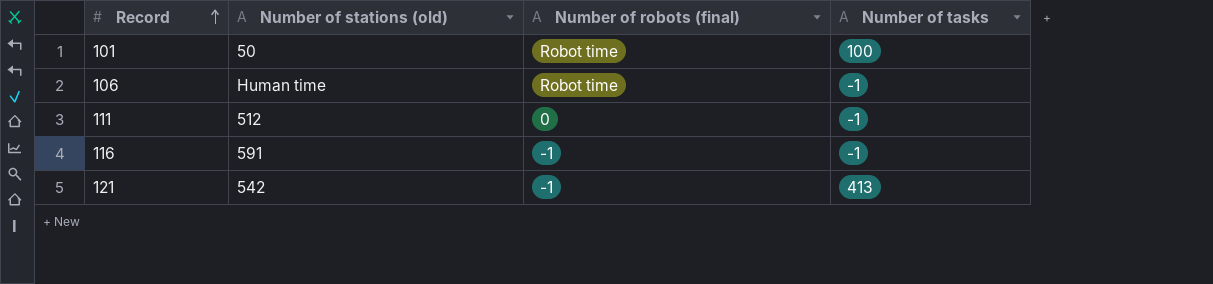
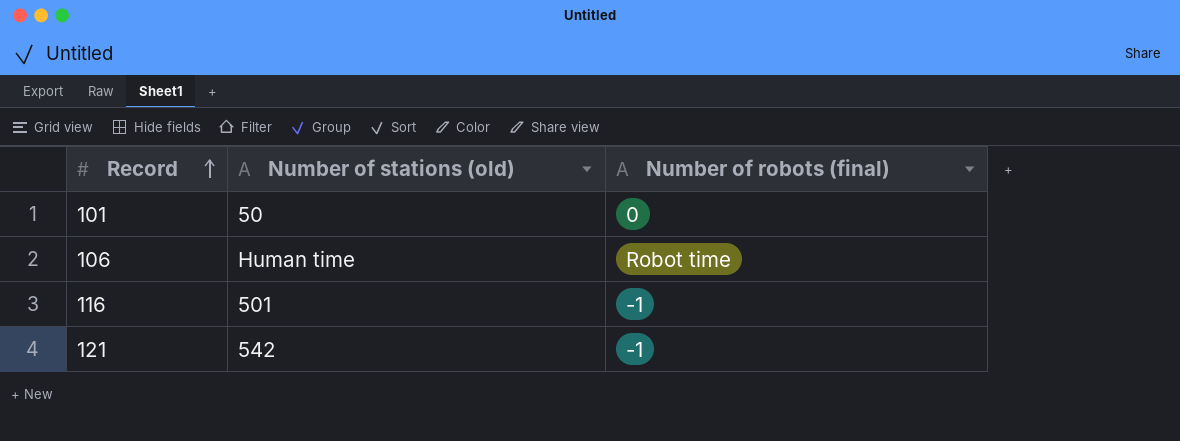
column Number of tasks | position: 4 -> none
row 111: 512 | 0 | -1 -> none
101 | Number of robots (final): Robot time -> 0
116 | Number of stations (old): 591 -> 501

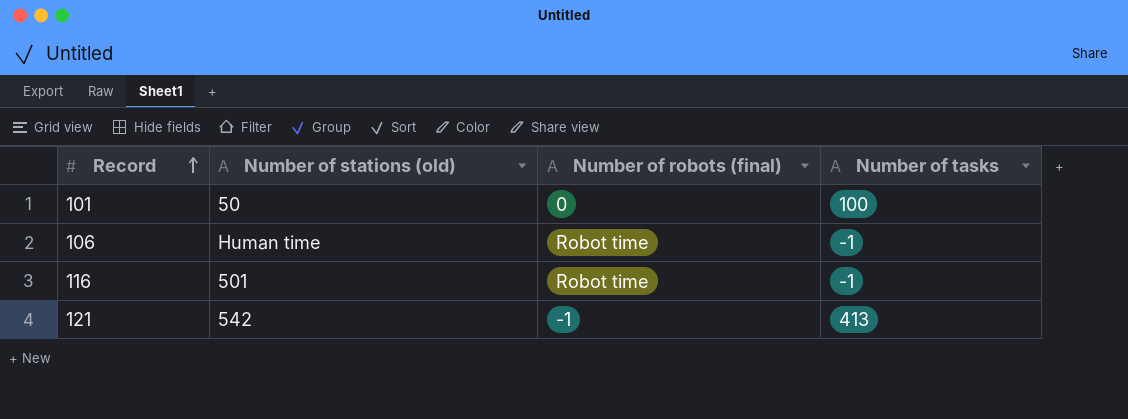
column Number of tasks | position: none -> 4
116 | Number of robots (final): -1 -> Robot time

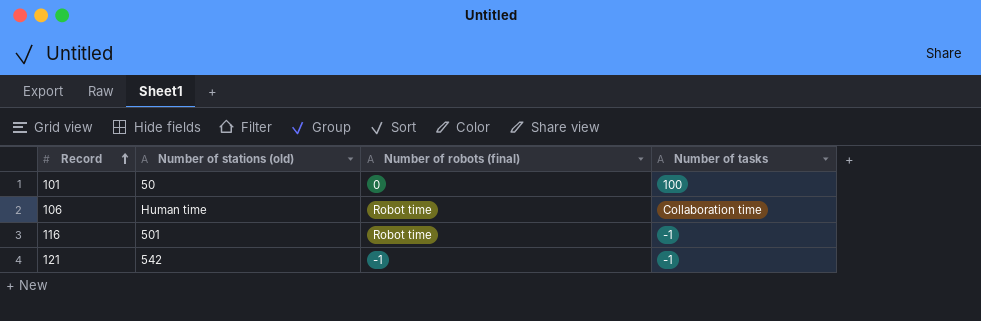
106 | Number of tasks: -1 -> Collaboration time
121 | Number of tasks: 413 -> -1

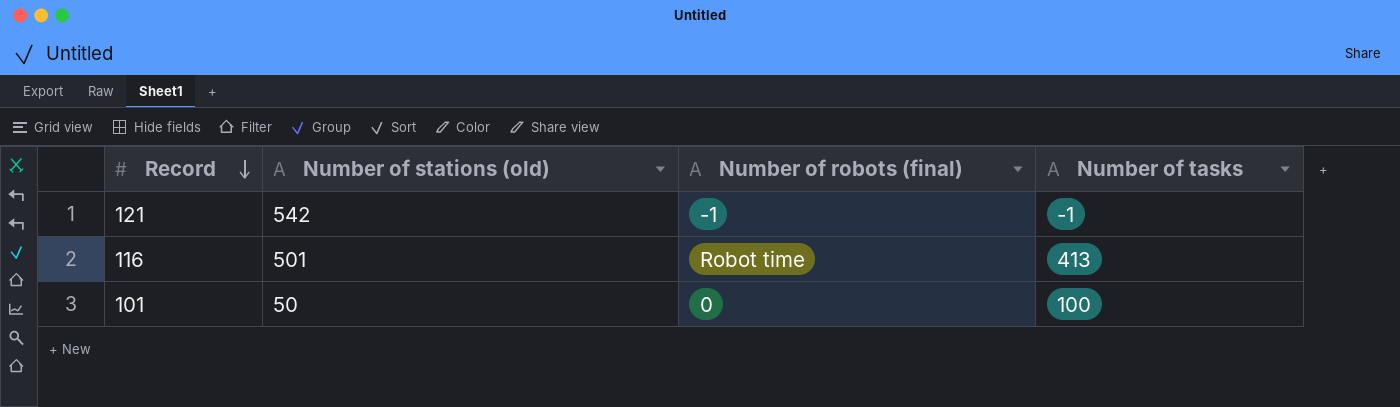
row order: Record ascending -> Record descending
row 106: Human time | Robot time | Collaboration time -> none
116 | Number of tasks: -1 -> 413

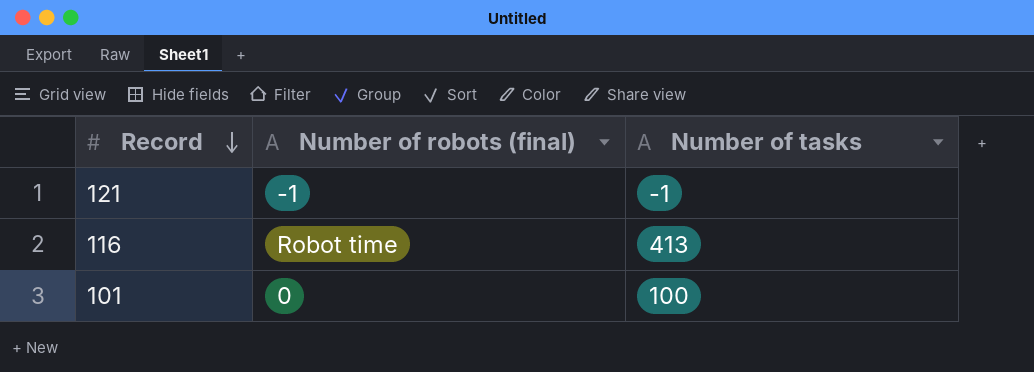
column Number of stations (old) | position: 2 -> none

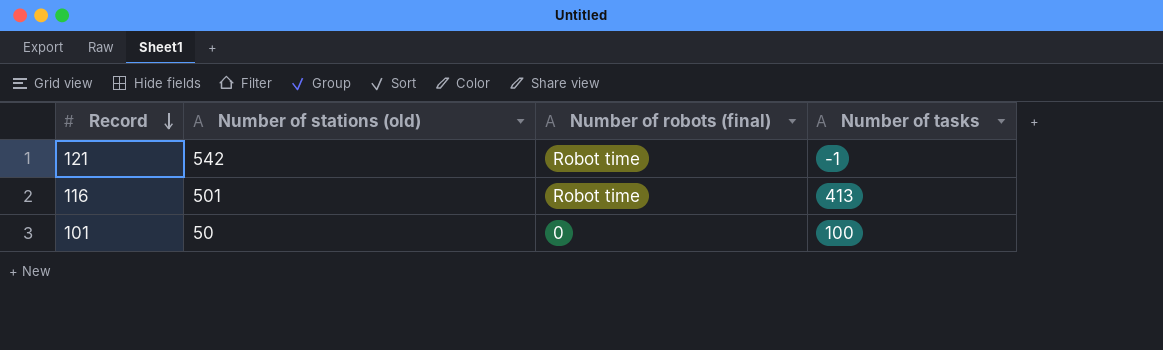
column Number of stations (old) | position: none -> 2
121 | Number of robots (final): -1 -> Robot time

